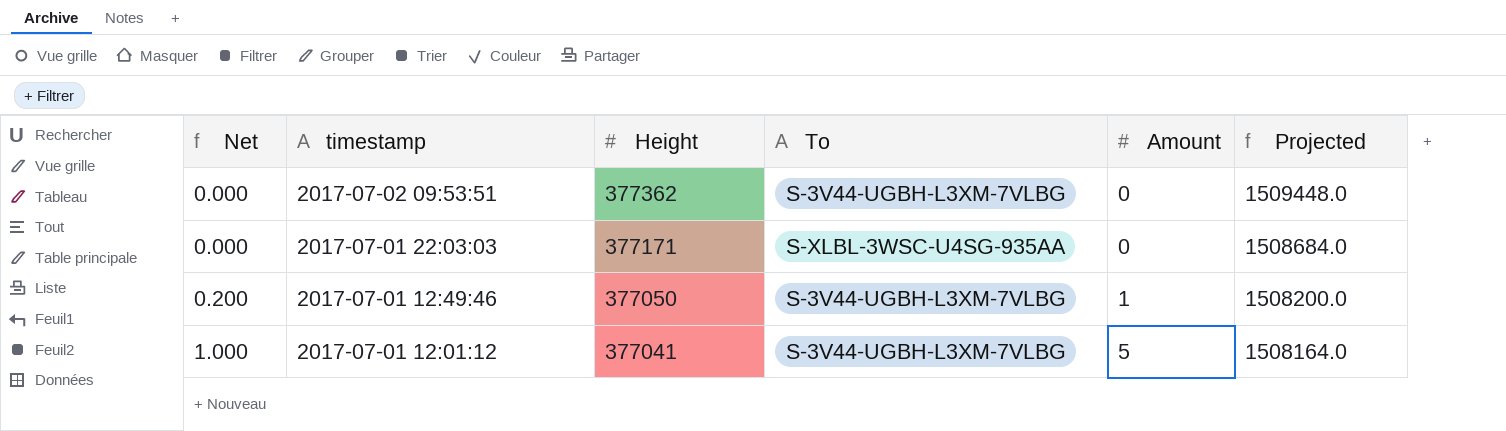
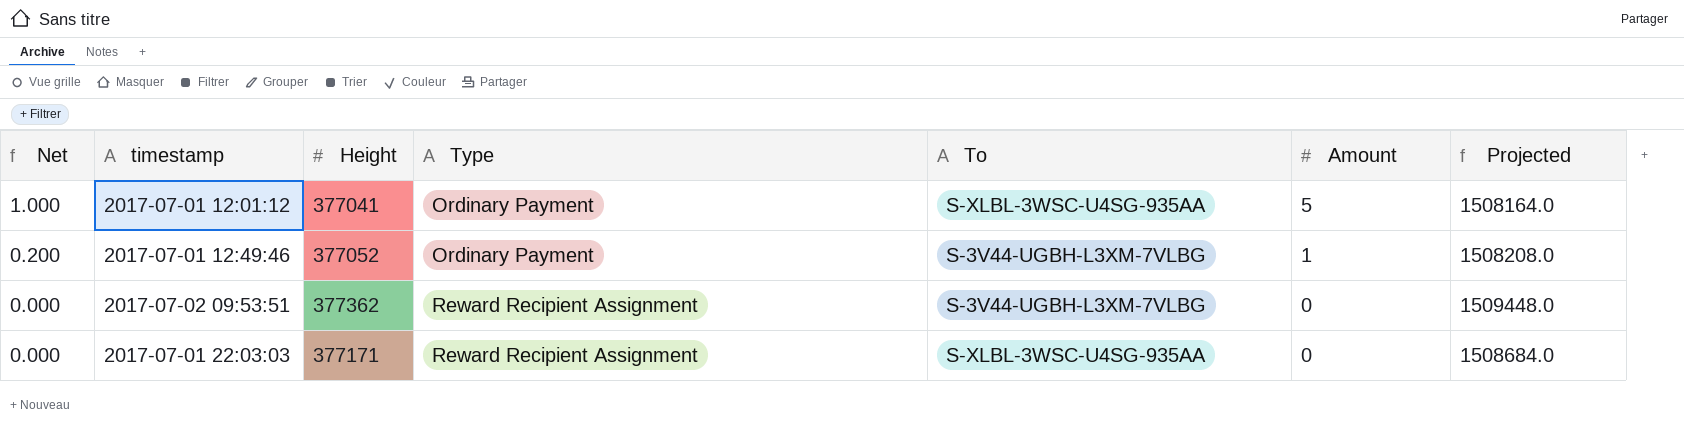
row order: Net ascending -> Net descending
column Type | position: none -> 4
2017-07-01 12:01:12 | To: S-3V44-UGBH-L3XM-7VLBG -> S-XLBL-3WSC-U4SG-935AA
2017-07-01 12:49:46 | Height: 377050 -> 377052
2017-07-01 12:49:46 | Projected: 1508200.0 -> 1508208.0

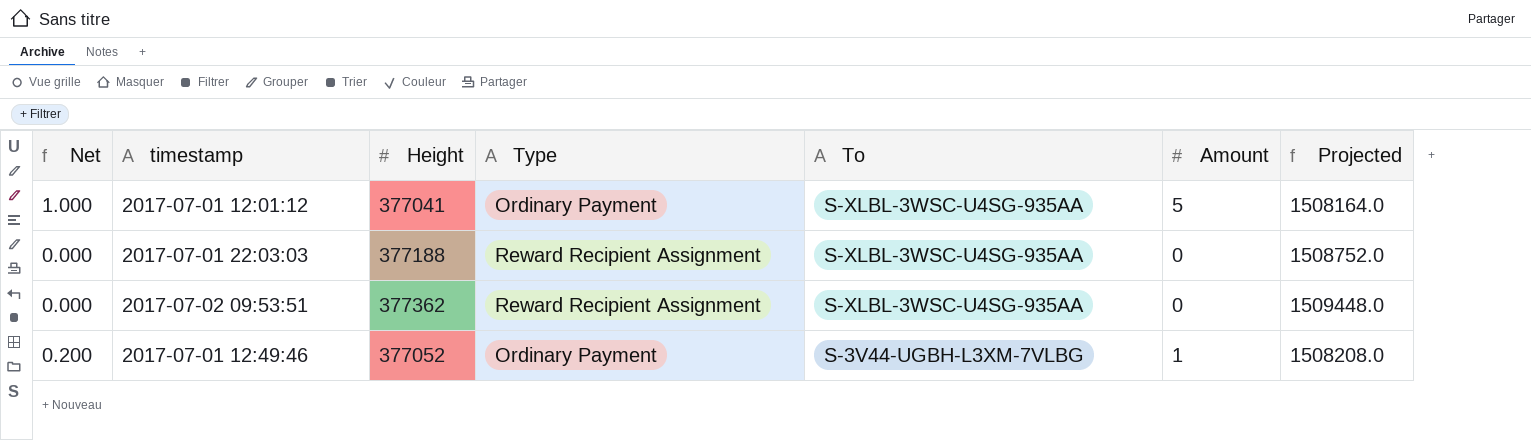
row order: Net descending -> To descending
2017-07-01 22:03:03 | Height: 377171 -> 377188
2017-07-01 22:03:03 | Projected: 1508684.0 -> 1508752.0
2017-07-02 09:53:51 | To: S-3V44-UGBH-L3XM-7VLBG -> S-XLBL-3WSC-U4SG-935AA

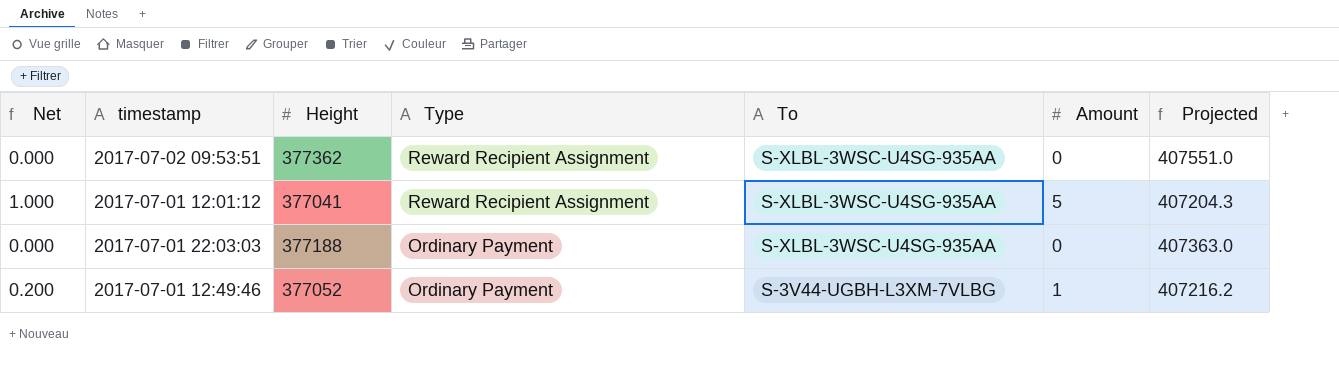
row order: To descending -> Type descending
column Projected | formula: [Height] * 4 -> [Height] * 1.08
2017-07-01 12:01:12 | Type: Ordinary Payment -> Reward Recipient Assignment
2017-07-01 22:03:03 | Type: Reward Recipient Assignment -> Ordinary Payment

